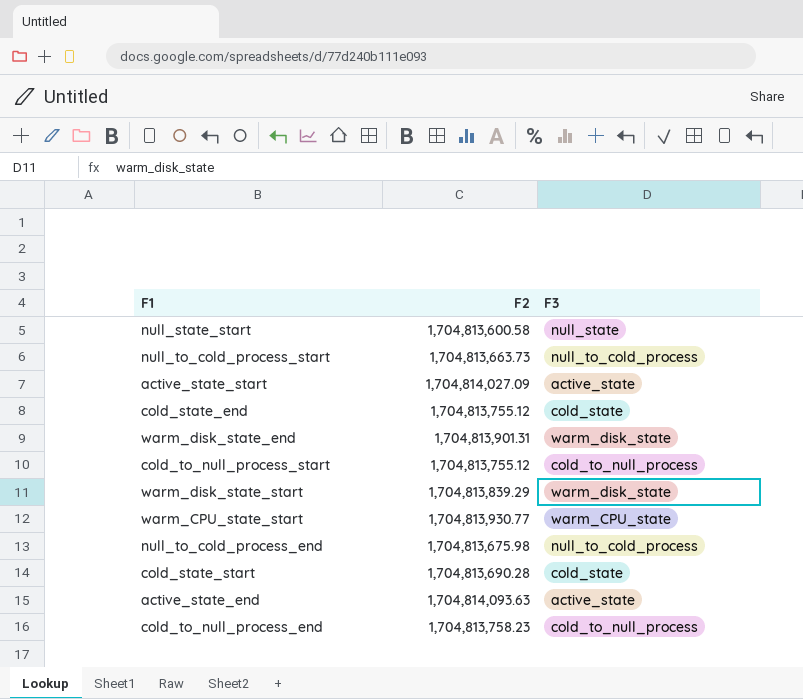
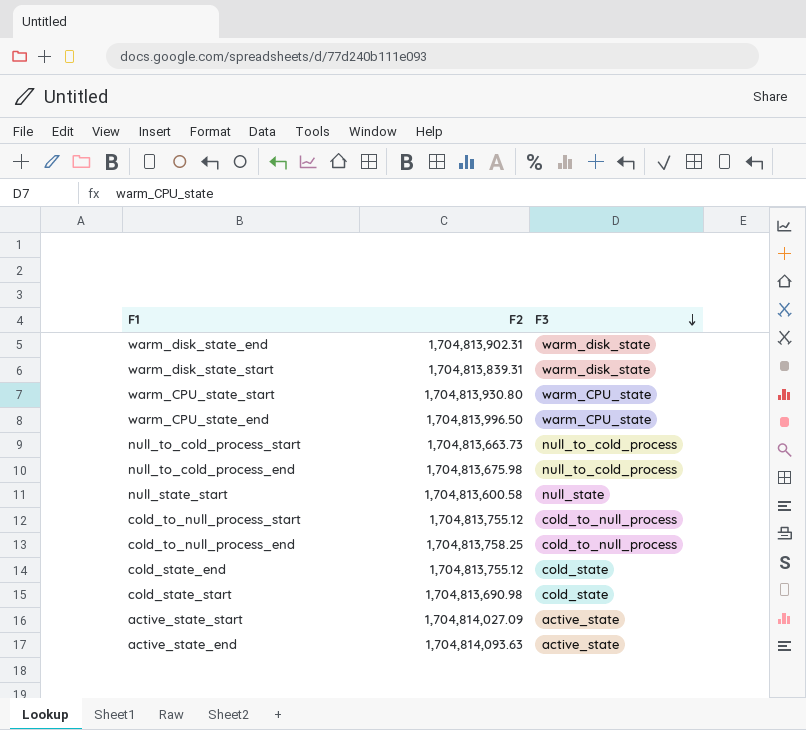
row order: none -> F3 descending
warm_disk_state_end | F2: 1,704,813,901.31 -> 1,704,813,902.31
warm_disk_state_start | F2: 1,704,813,839.29 -> 1,704,813,839.31
warm_CPU_state_start | F2: 1,704,813,930.77 -> 1,704,813,930.80
row warm_CPU_state_end: none -> 1,704,813,996.50 | warm_CPU_state
cold_to_null_process_end | F2: 1,704,813,758.23 -> 1,704,813,758.25
cold_state_start | F2: 1,704,813,690.28 -> 1,704,813,690.98

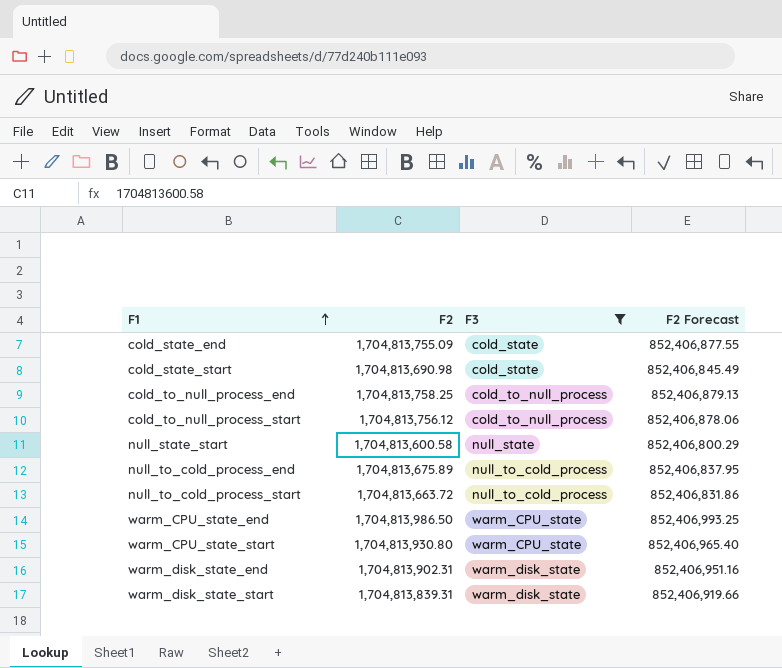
filter: none -> F3 != active_state
row order: F3 descending -> F1 ascending
column F2 Forecast | formula: none -> [F2] * 0.5
cold_state_end | F2: 1,704,813,755.12 -> 1,704,813,755.09
cold_to_null_process_start | F2: 1,704,813,755.12 -> 1,704,813,756.12
null_to_cold_process_end | F2: 1,704,813,675.98 -> 1,704,813,675.89
null_to_cold_process_start | F2: 1,704,813,663.73 -> 1,704,813,663.72
warm_CPU_state_end | F2: 1,704,813,996.50 -> 1,704,813,986.50

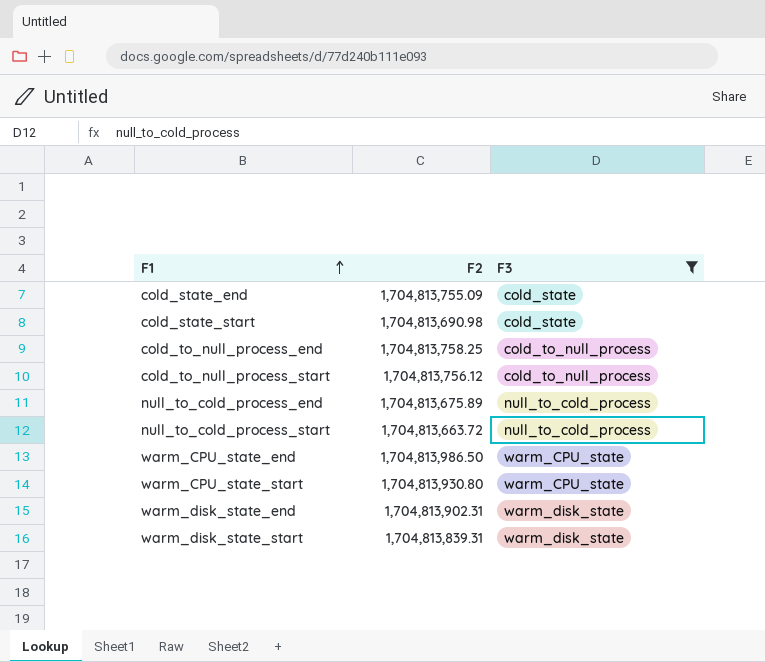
column F2 Forecast | formula: [F2] * 0.5 -> none
row null_state_start: 1,704,813,600.58 | null_state | 852,406,800.29 -> none

